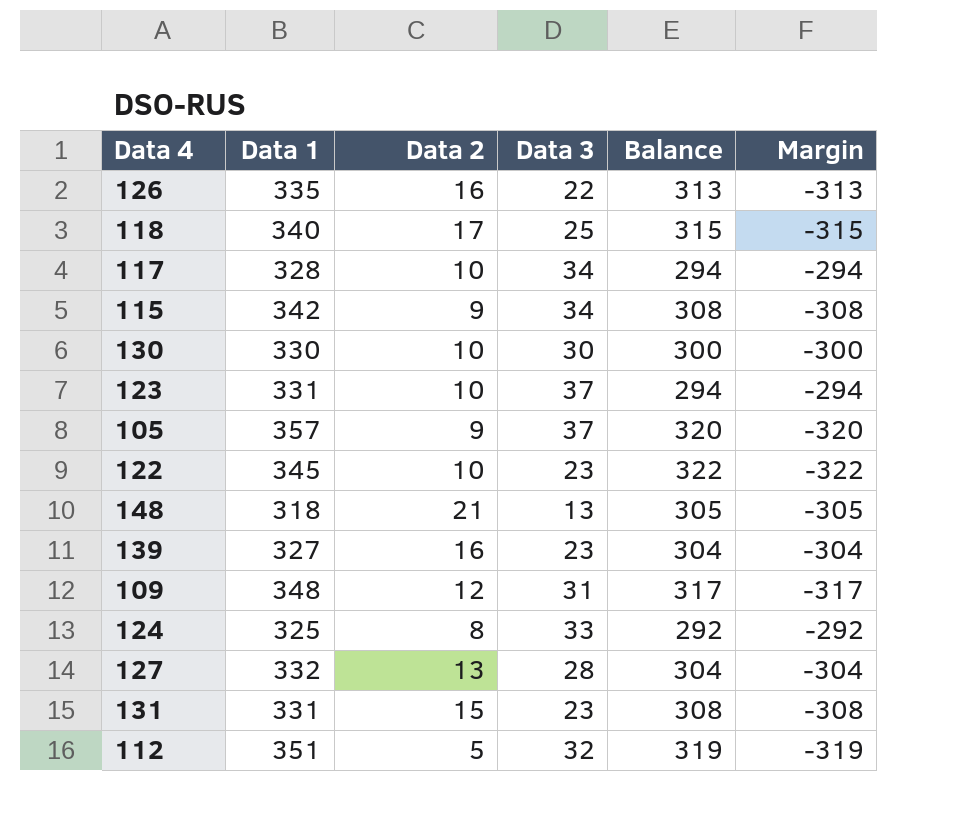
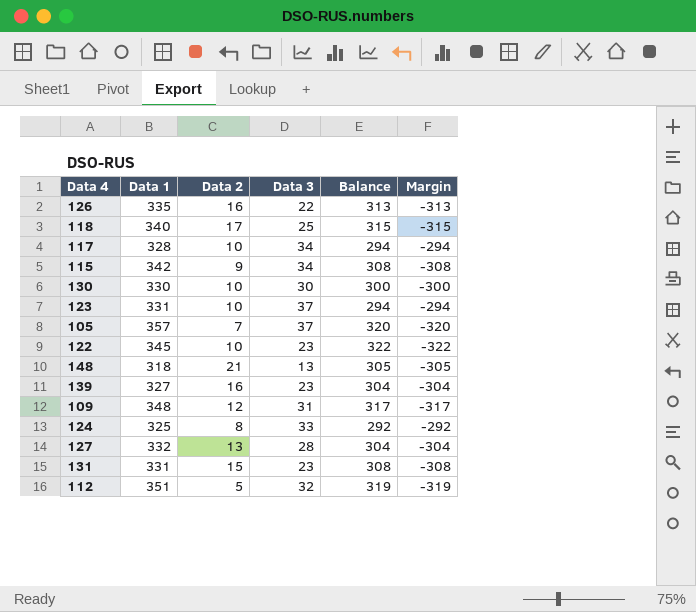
105 | Data 2: 9 -> 7

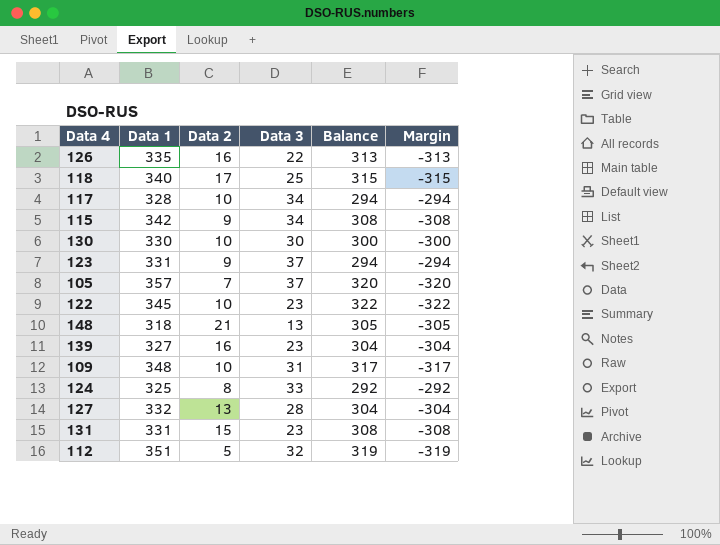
123 | Data 2: 10 -> 9
109 | Data 2: 12 -> 10

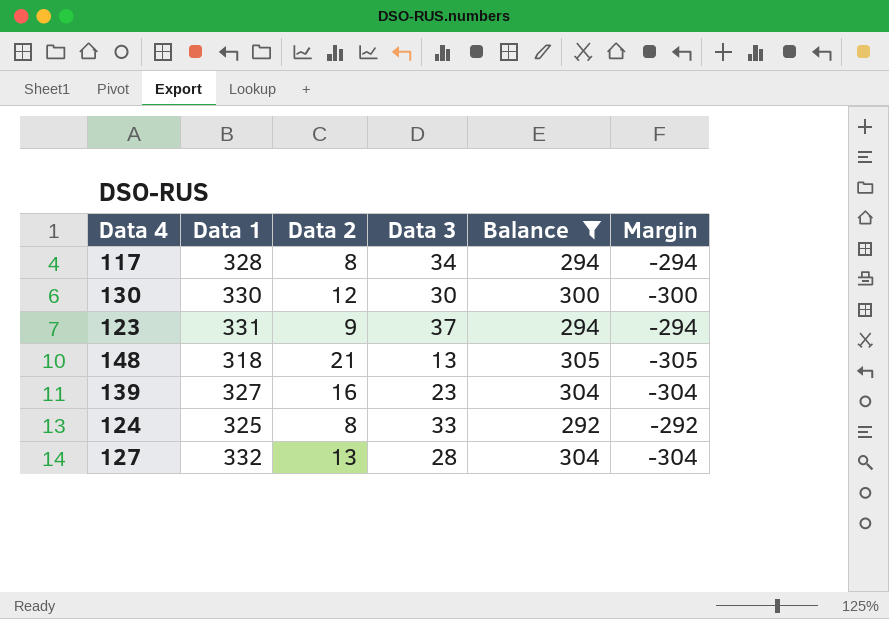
filter: none -> Balance <= 305
117 | Data 2: 10 -> 8
130 | Data 2: 10 -> 12

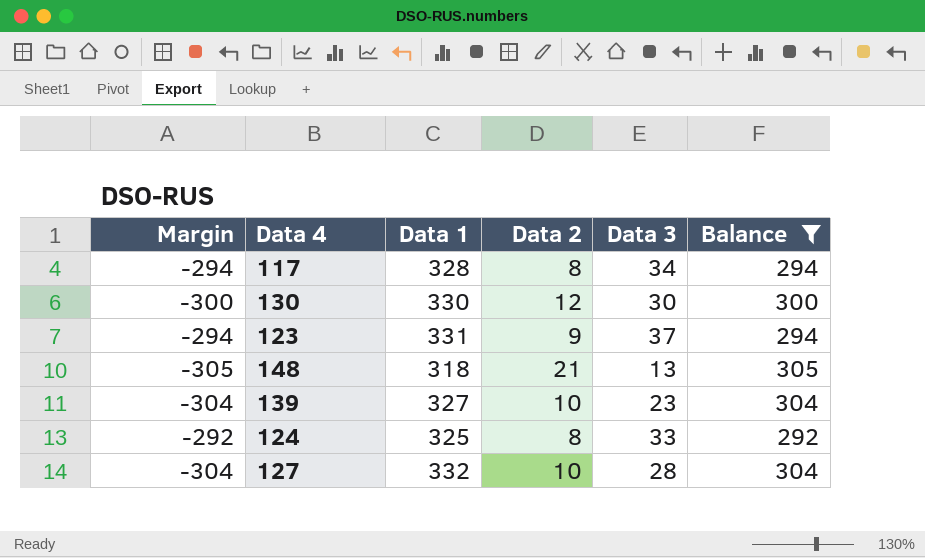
column Margin | position: 6 -> 1
139 | Data 2: 16 -> 10
127 | Data 2: 13 -> 10

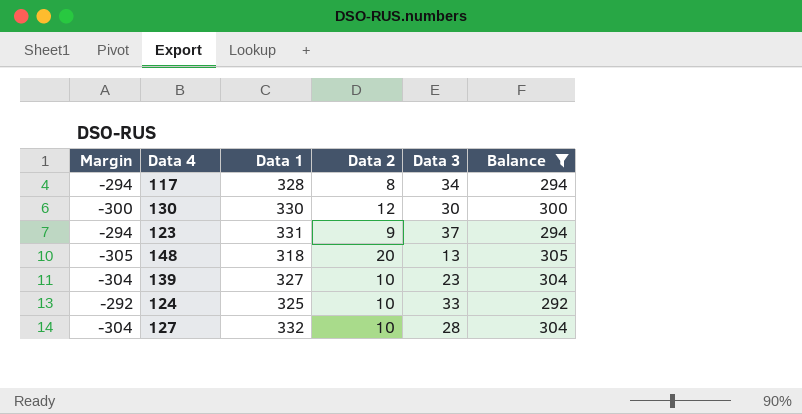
148 | Data 2: 21 -> 20
124 | Data 2: 8 -> 10

